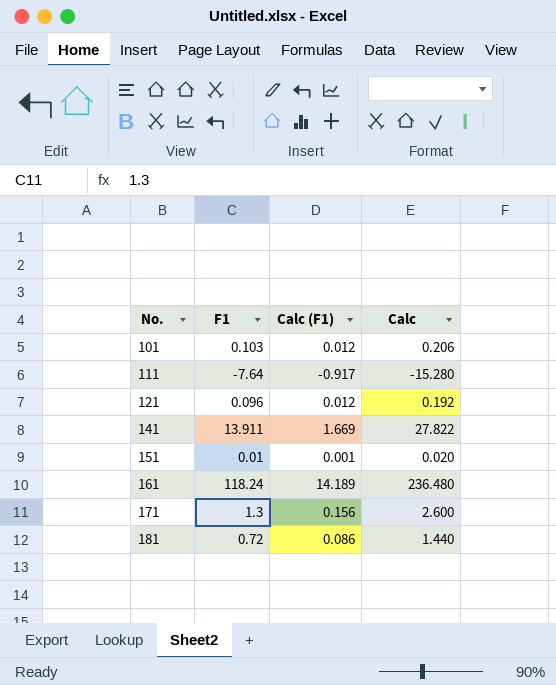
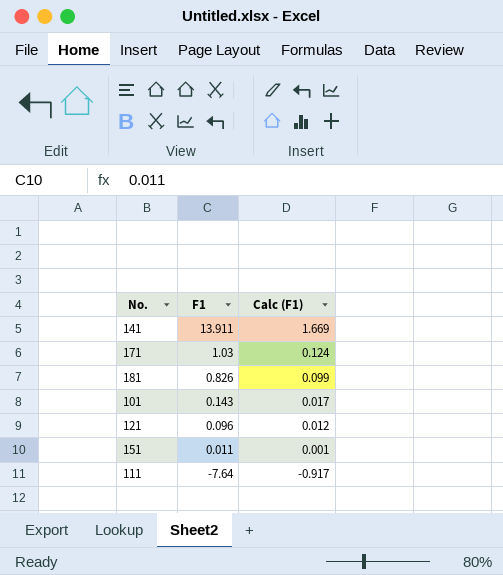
row order: No. ascending -> F1 descending
column Calc | formula: [F1] * 2 -> none
row 161: 118.24 | 14.189 | 236.480 -> none
171 | F1: 1.3 -> 1.03
171 | Calc (F1): 0.156 -> 0.124
181 | F1: 0.72 -> 0.826
181 | Calc (F1): 0.086 -> 0.099
101 | F1: 0.103 -> 0.143
101 | Calc (F1): 0.012 -> 0.017
151 | F1: 0.01 -> 0.011

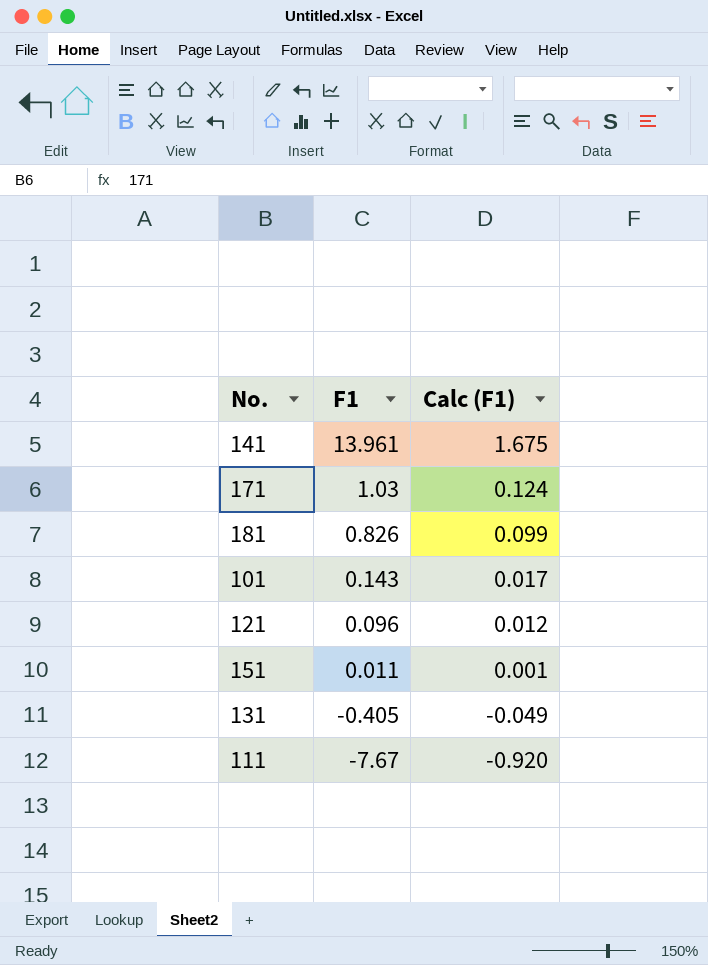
141 | F1: 13.911 -> 13.961
141 | Calc (F1): 1.669 -> 1.675
row 131: none -> -0.405 | -0.049
111 | F1: -7.64 -> -7.67
111 | Calc (F1): -0.917 -> -0.920

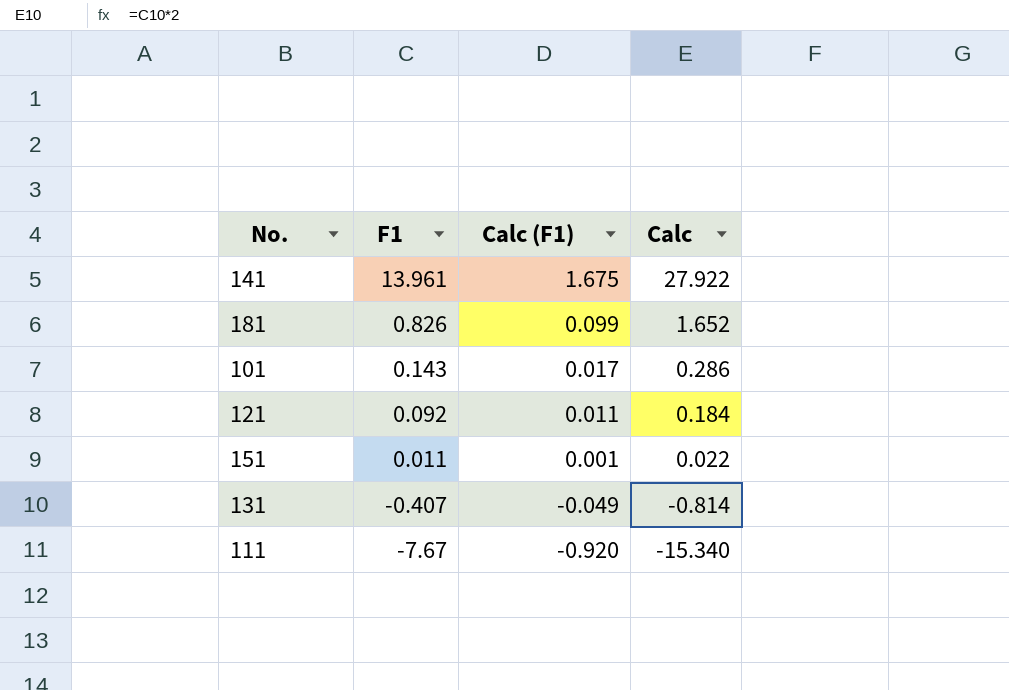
column Calc | formula: none -> [F1] * 2
row 171: 1.03 | 0.124 -> none
121 | F1: 0.096 -> 0.092
121 | Calc (F1): 0.012 -> 0.011
131 | F1: -0.405 -> -0.407

